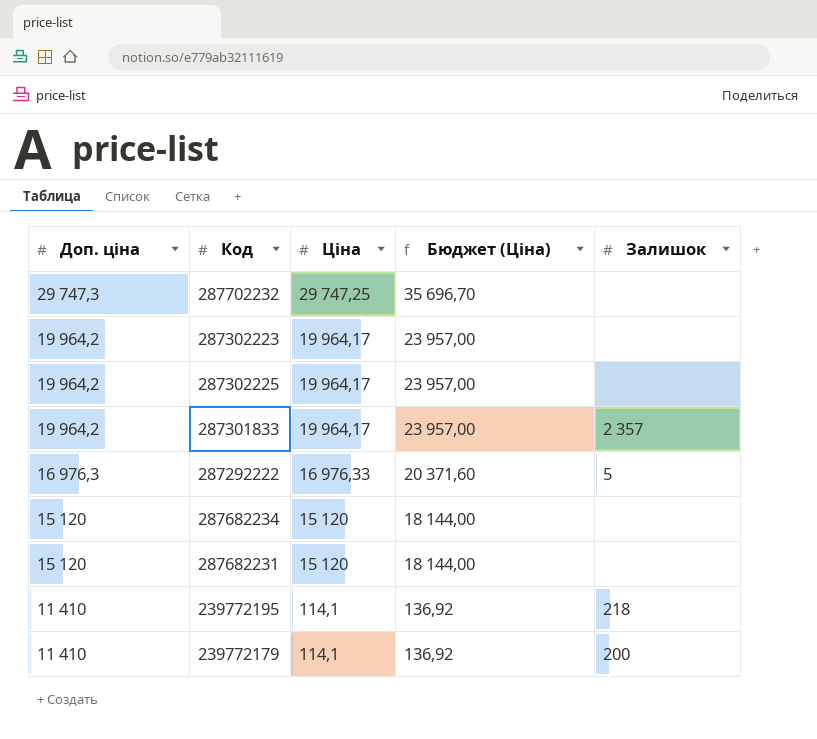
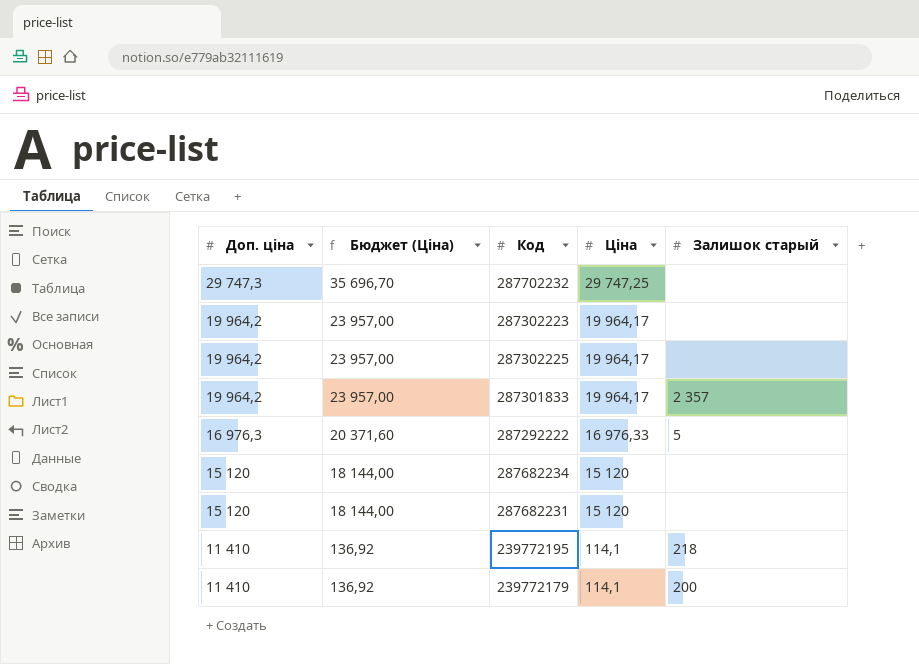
column Бюджет (Ціна) | position: 4 -> 2
column name: Залишок -> Залишок старый

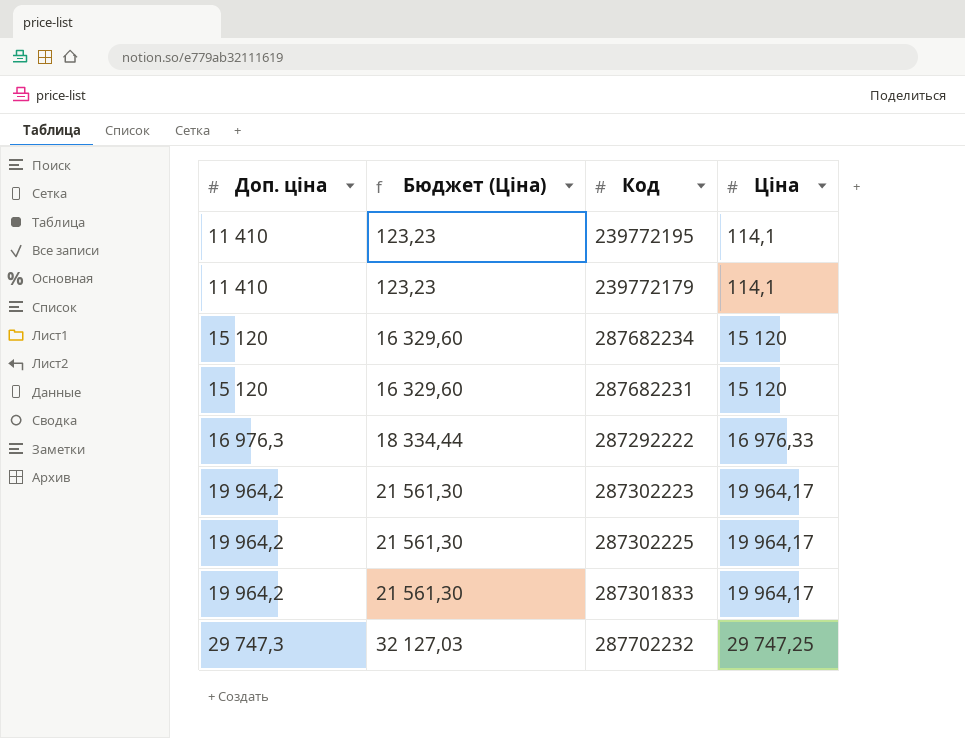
row order: Доп. ціна descending -> Доп. ціна ascending
column Залишок старый | position: 5 -> none
column Бюджет (Ціна) | formula: [Ціна] * 1,2 -> [Ціна] * 1,08

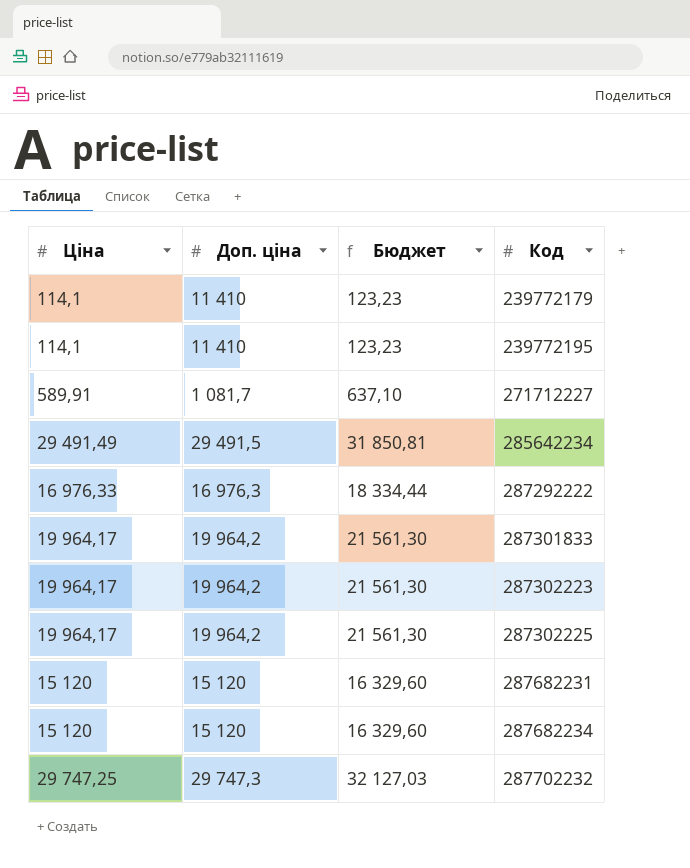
row order: Доп. ціна ascending -> Код ascending
column Ціна | position: 4 -> 1
column name: Бюджет (Ціна) -> Бюджет
row 271712227: none -> 589,91 | 1 081,7 | 637,10
row 285642234: none -> 29 491,49 | 29 491,5 | 31 850,81

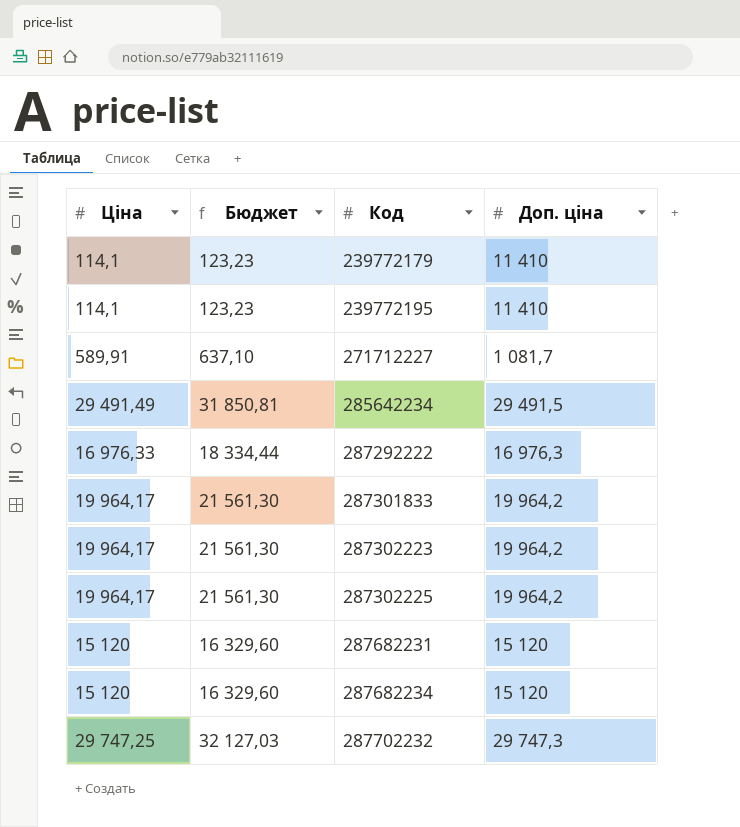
column Доп. ціна | position: 2 -> 4

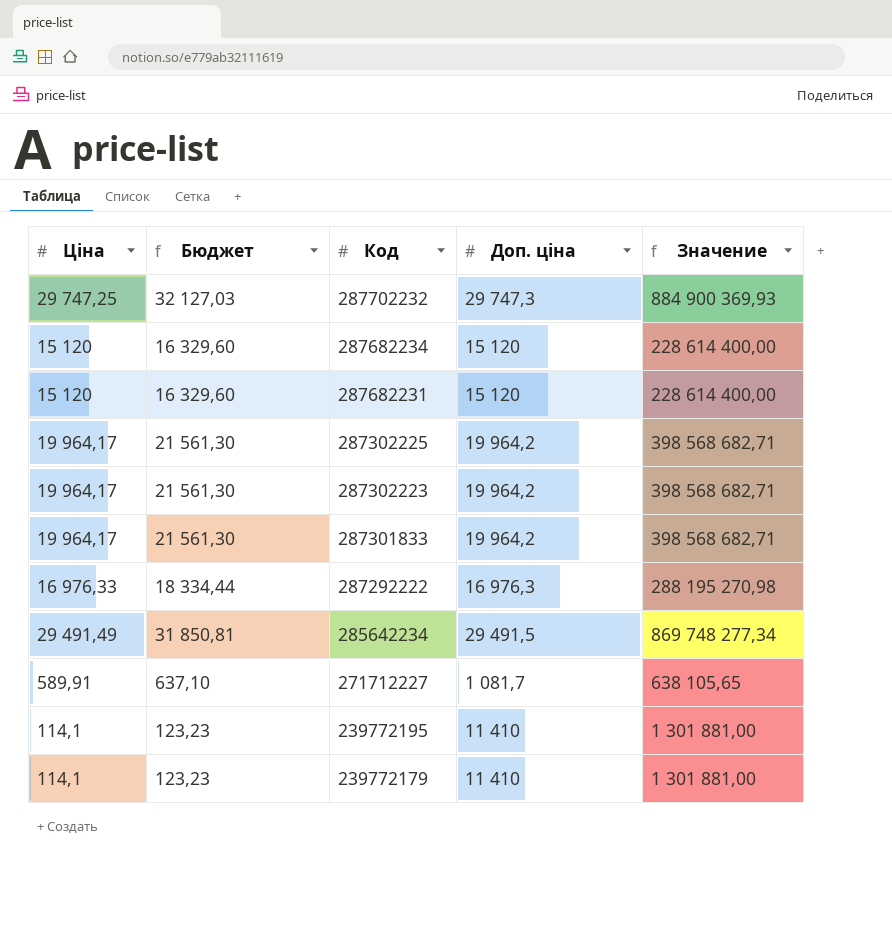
row order: Код ascending -> Код descending
column Значение | formula: none -> [Ціна] * [Доп. ціна]

